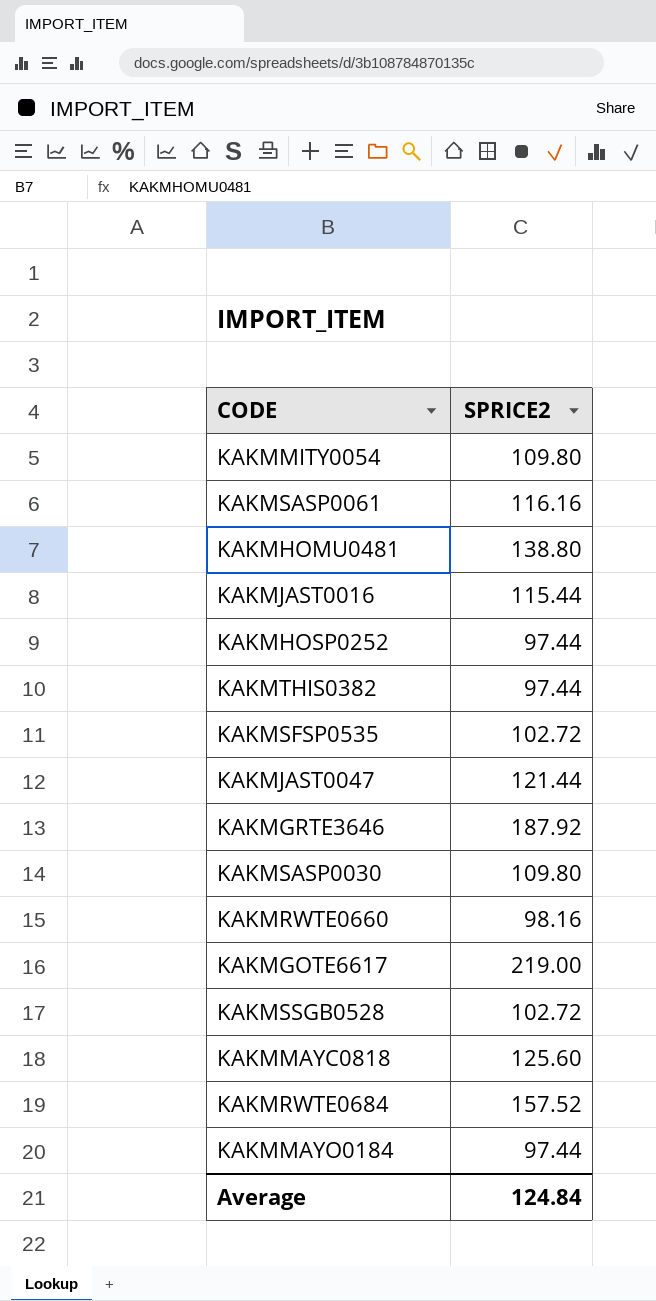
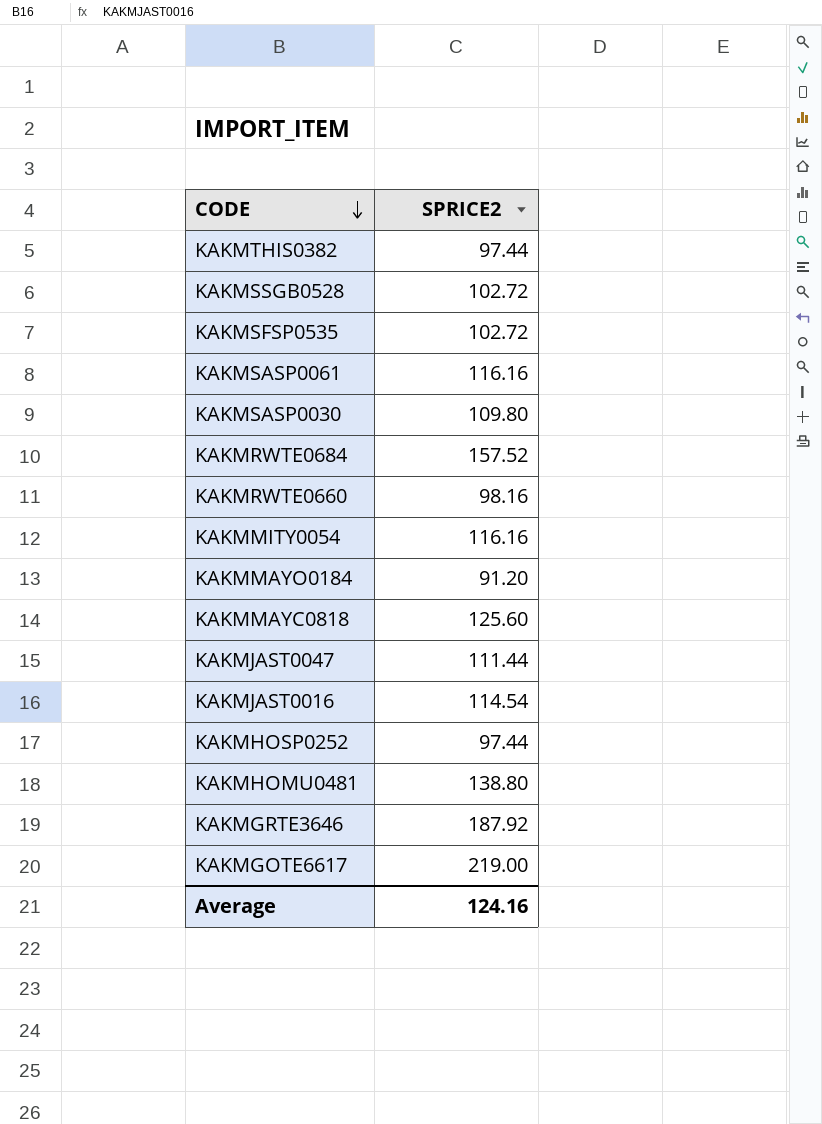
row order: none -> CODE descending
KAKMMITY0054 | SPRICE2: 109.80 -> 116.16
KAKMMAYO0184 | SPRICE2: 97.44 -> 91.20
KAKMJAST0047 | SPRICE2: 121.44 -> 111.44
KAKMJAST0016 | SPRICE2: 115.44 -> 114.54
Average | SPRICE2: 124.84 -> 124.16

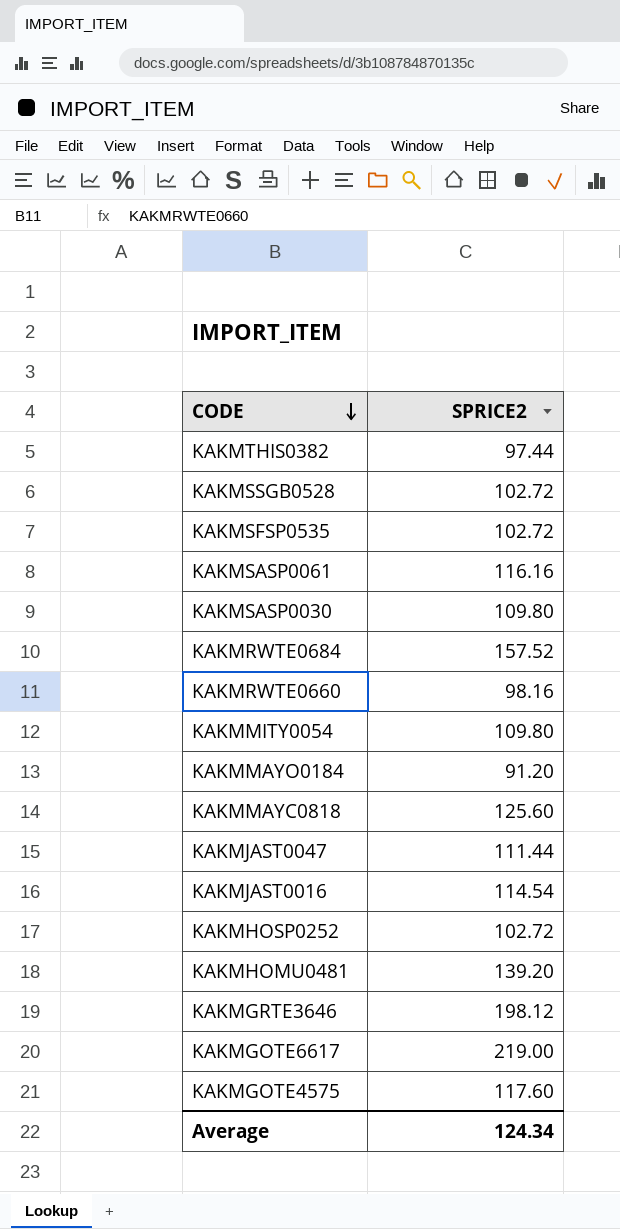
KAKMMITY0054 | SPRICE2: 116.16 -> 109.80
KAKMHOSP0252 | SPRICE2: 97.44 -> 102.72
KAKMHOMU0481 | SPRICE2: 138.80 -> 139.20
KAKMGRTE3646 | SPRICE2: 187.92 -> 198.12
row KAKMGOTE4575: none -> 117.60
Average | SPRICE2: 124.16 -> 124.34

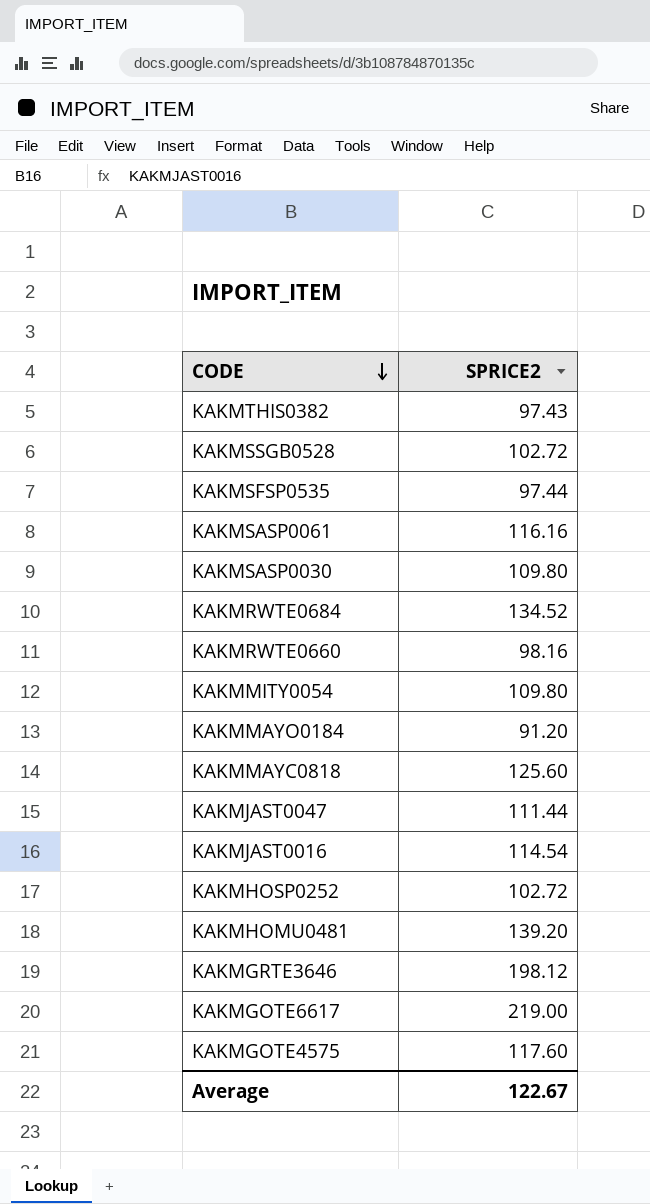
KAKMTHIS0382 | SPRICE2: 97.44 -> 97.43
KAKMSFSP0535 | SPRICE2: 102.72 -> 97.44
KAKMRWTE0684 | SPRICE2: 157.52 -> 134.52
Average | SPRICE2: 124.34 -> 122.67

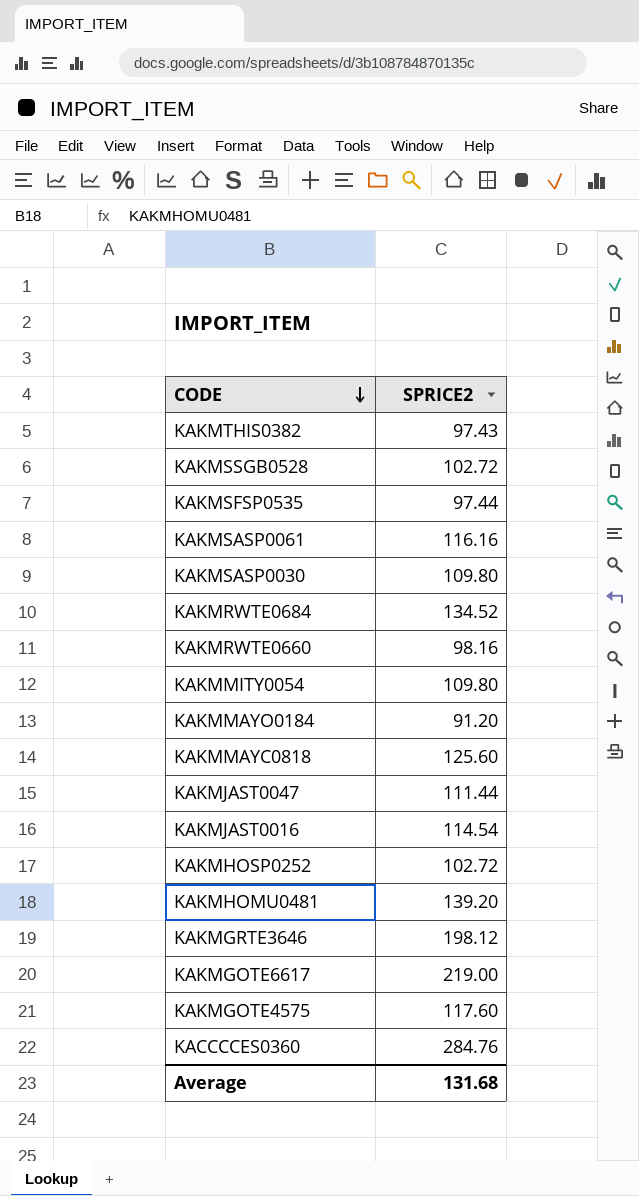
row KACCCCES0360: none -> 284.76
Average | SPRICE2: 122.67 -> 131.68

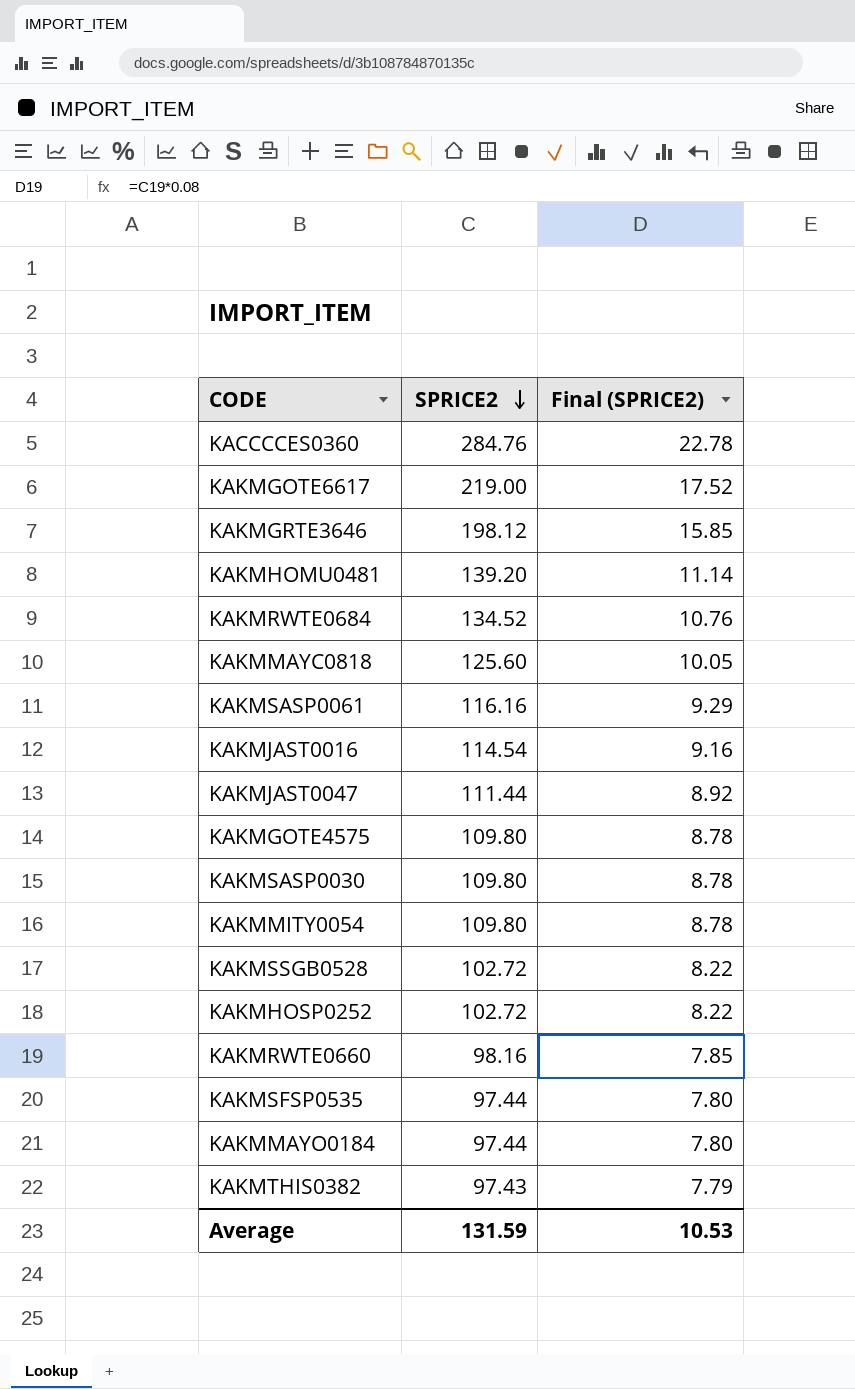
row order: CODE descending -> SPRICE2 descending
column Final (SPRICE2) | formula: none -> [SPRICE2] * 0.08
KAKMGOTE4575 | SPRICE2: 117.60 -> 109.80
KAKMMAYO0184 | SPRICE2: 91.20 -> 97.44
Average | SPRICE2: 131.68 -> 131.59

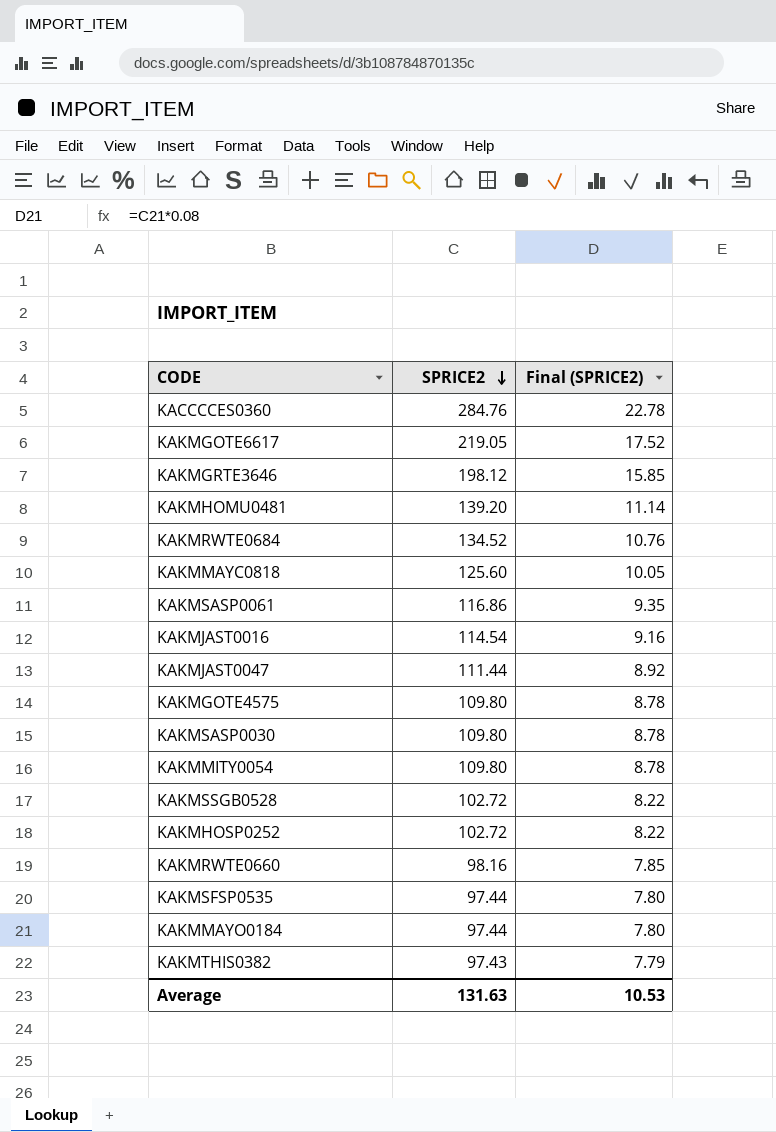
KAKMGOTE6617 | SPRICE2: 219.00 -> 219.05
KAKMSASP0061 | SPRICE2: 116.16 -> 116.86
KAKMSASP0061 | Final (SPRICE2): 9.29 -> 9.35
Average | SPRICE2: 131.59 -> 131.63

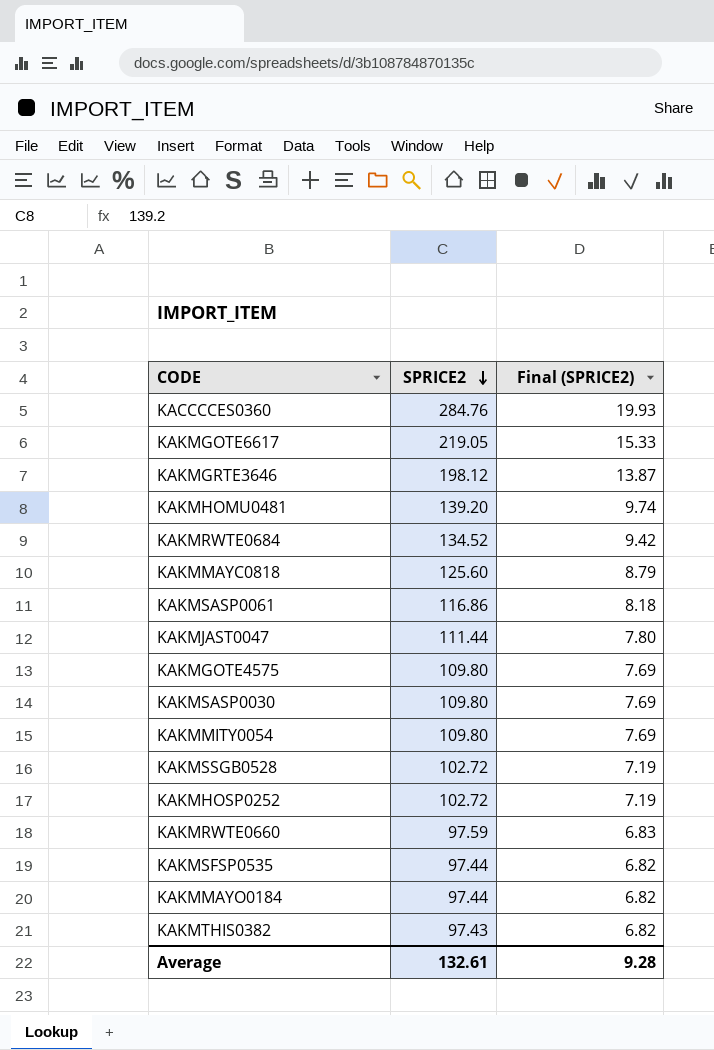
column Final (SPRICE2) | formula: [SPRICE2] * 0.08 -> [SPRICE2] * 0.07
row KAKMJAST0016: 114.54 | 9.16 -> none
KAKMRWTE0660 | SPRICE2: 98.16 -> 97.59
Average | SPRICE2: 131.63 -> 132.61
Average | Final (SPRICE2): 10.53 -> 9.28

